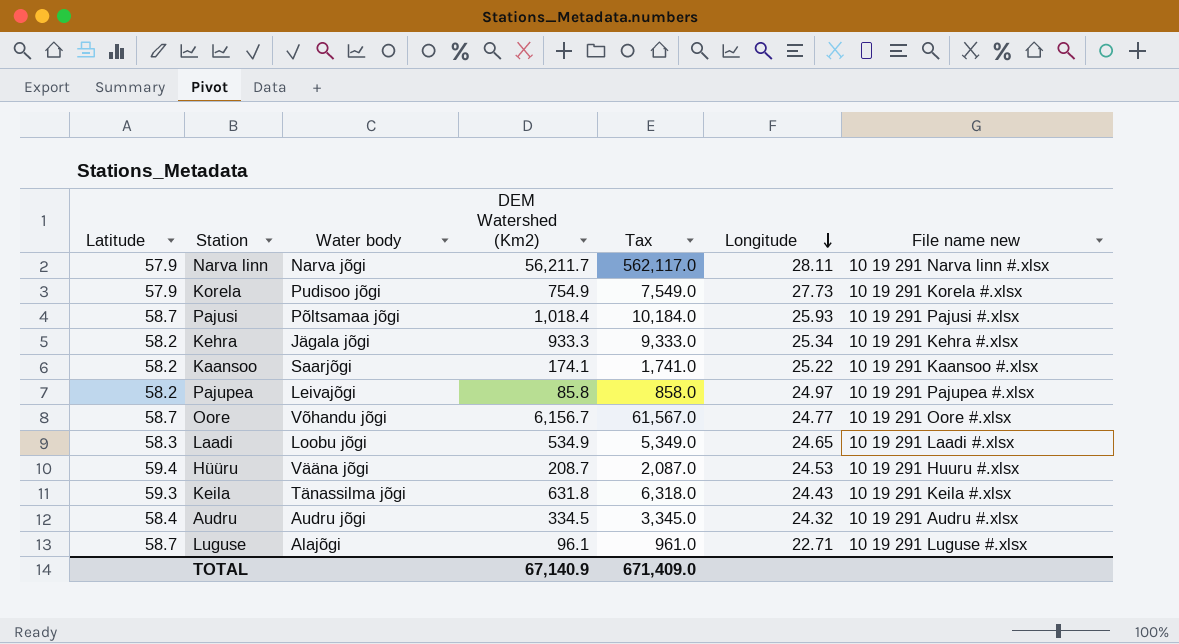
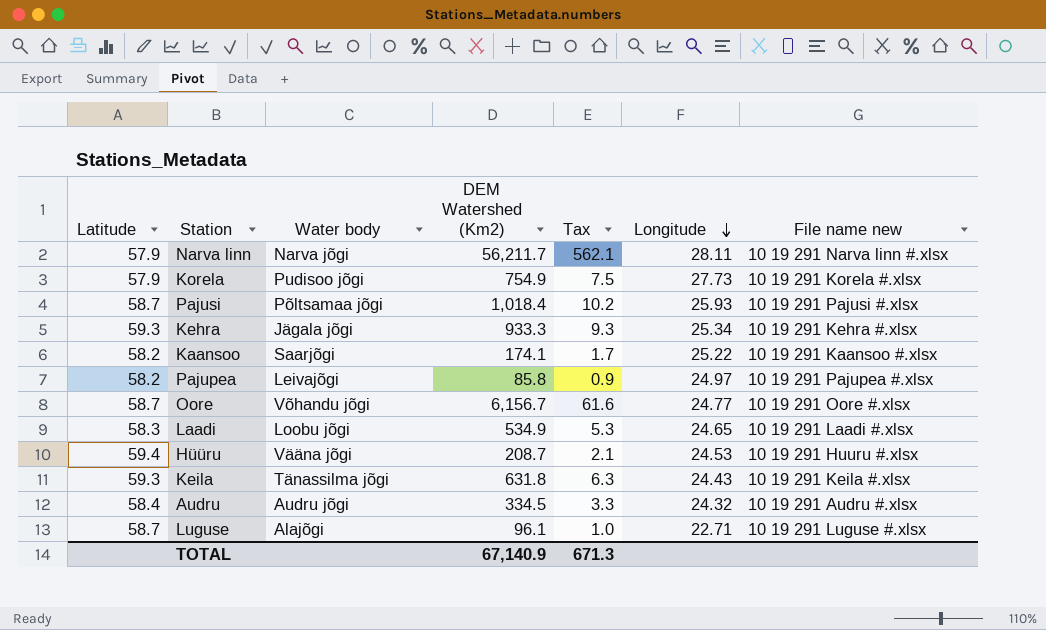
column Tax | formula: [DEM Watershed (Km2)] * 10 -> [DEM Watershed (Km2)] * 0.01
Kehra | Latitude: 58.2 -> 59.3
TOTAL | Tax: 671,409.0 -> 671.3

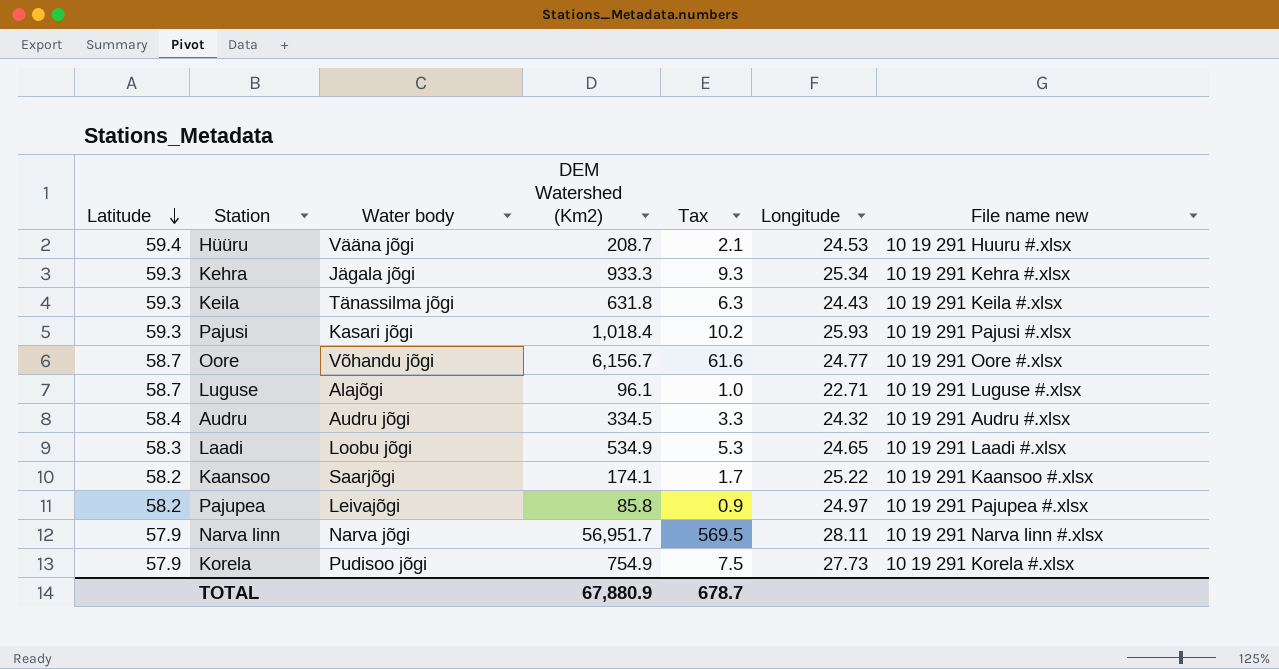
row order: Longitude descending -> Latitude descending
Pajusi | Latitude: 58.7 -> 59.3
Pajusi | Water body: Põltsamaa jõgi -> Kasari jõgi
Narva linn | DEM Watershed (Km2): 56,211.7 -> 56,951.7
Narva linn | Tax: 562.1 -> 569.5
TOTAL | DEM Watershed (Km2): 67,140.9 -> 67,880.9
TOTAL | Tax: 671.3 -> 678.7

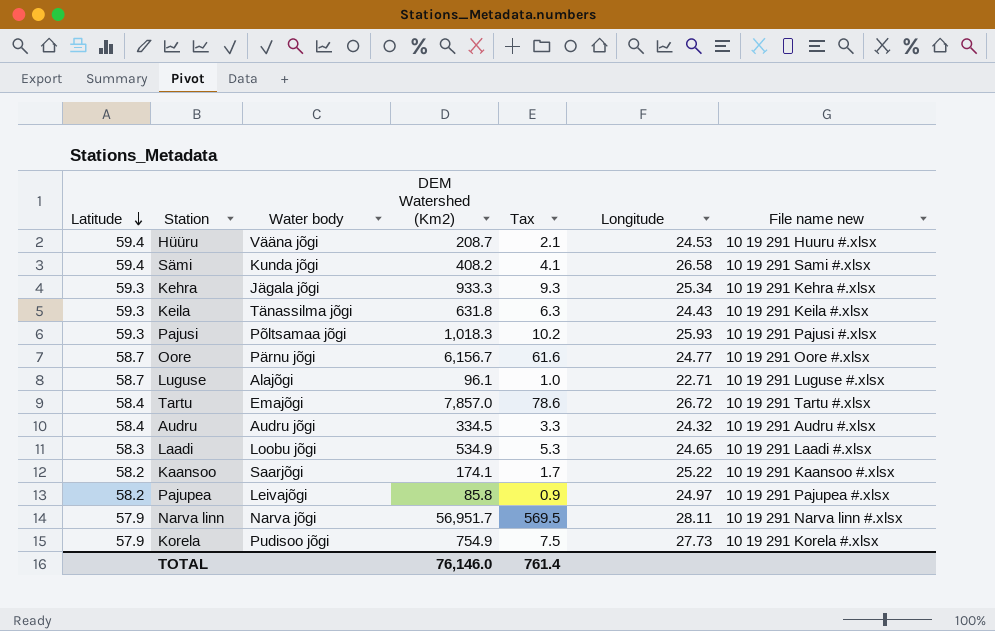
row Sämi: none -> 59.4 | Kunda jõgi | 408.2 | 4.1 | 26.58 | 10 19 291 Sami #.xlsx
Pajusi | Water body: Kasari jõgi -> Põltsamaa jõgi
Pajusi | DEM Watershed (Km2): 1,018.4 -> 1,018.3
Oore | Water body: Võhandu jõgi -> Pärnu jõgi
row Tartu: none -> 58.4 | Emajõgi | 7,857.0 | 78.6 | 26.72 | 10 19 291 Tartu #.xlsx
TOTAL | DEM Watershed (Km2): 67,880.9 -> 76,146.0
TOTAL | Tax: 678.7 -> 761.4

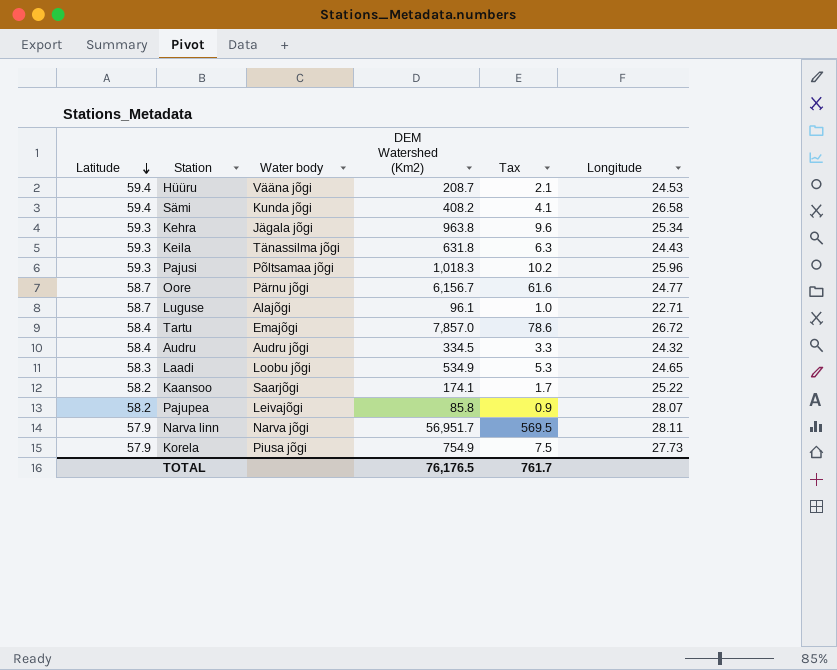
column File name new | position: 7 -> none
Kehra | DEM Watershed (Km2): 933.3 -> 963.8
Kehra | Tax: 9.3 -> 9.6
Pajusi | Longitude: 25.93 -> 25.96
Pajupea | Longitude: 24.97 -> 28.07
Korela | Water body: Pudisoo jõgi -> Piusa jõgi
TOTAL | DEM Watershed (Km2): 76,146.0 -> 76,176.5
TOTAL | Tax: 761.4 -> 761.7

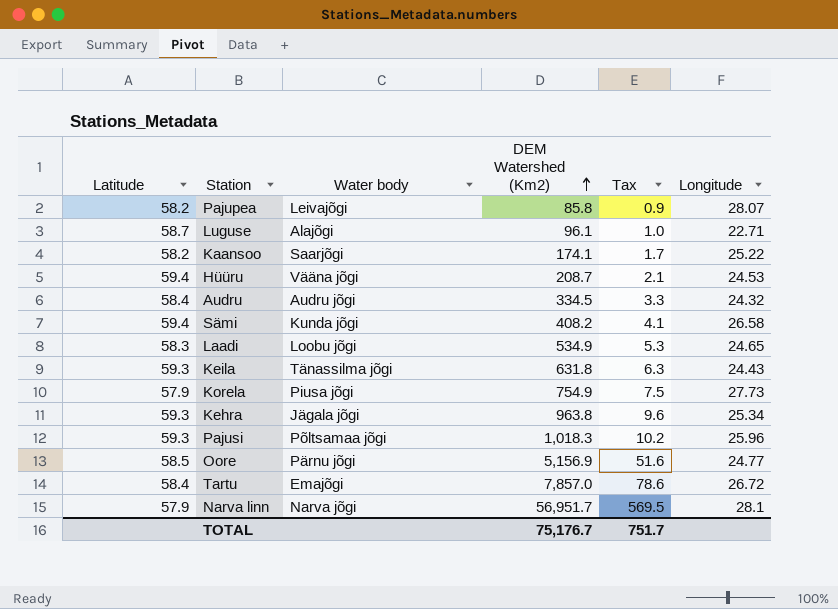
row order: Latitude descending -> DEM Watershed (Km2) ascending
Oore | Latitude: 58.7 -> 58.5
Oore | DEM Watershed (Km2): 6,156.7 -> 5,156.9
Oore | Tax: 61.6 -> 51.6
Narva linn | Longitude: 28.11 -> 28.1
TOTAL | DEM Watershed (Km2): 76,176.5 -> 75,176.7
TOTAL | Tax: 761.7 -> 751.7

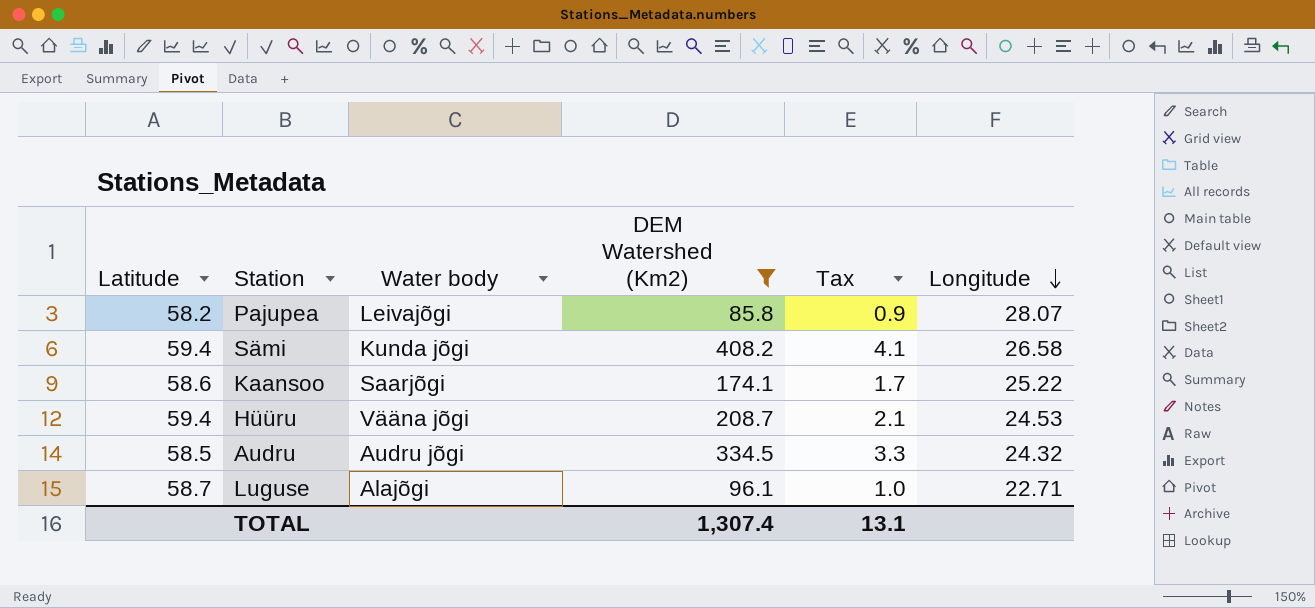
filter: none -> DEM Watershed (Km2) <= 408.2
row order: DEM Watershed (Km2) ascending -> Longitude descending
Kaansoo | Latitude: 58.2 -> 58.6
Audru | Latitude: 58.4 -> 58.5
TOTAL | DEM Watershed (Km2): 75,176.7 -> 1,307.4
TOTAL | Tax: 751.7 -> 13.1

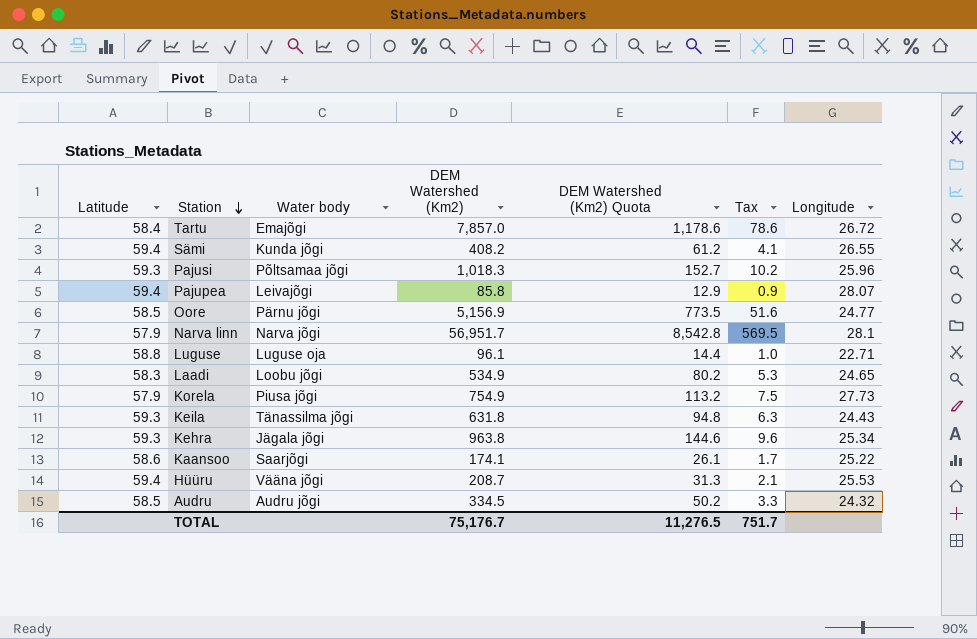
filter: DEM Watershed (Km2) <= 408.2 -> none
row order: Longitude descending -> Station descending
column DEM Watershed (Km2) Quota | formula: none -> [DEM Watershed (Km2)] * 0.15
Sämi | Longitude: 26.58 -> 26.55
Pajupea | Latitude: 58.2 -> 59.4
Luguse | Latitude: 58.7 -> 58.8
Luguse | Water body: Alajõgi -> Luguse oja
Hüüru | Longitude: 24.53 -> 25.53
TOTAL | DEM Watershed (Km2): 1,307.4 -> 75,176.7
TOTAL | Tax: 13.1 -> 751.7

